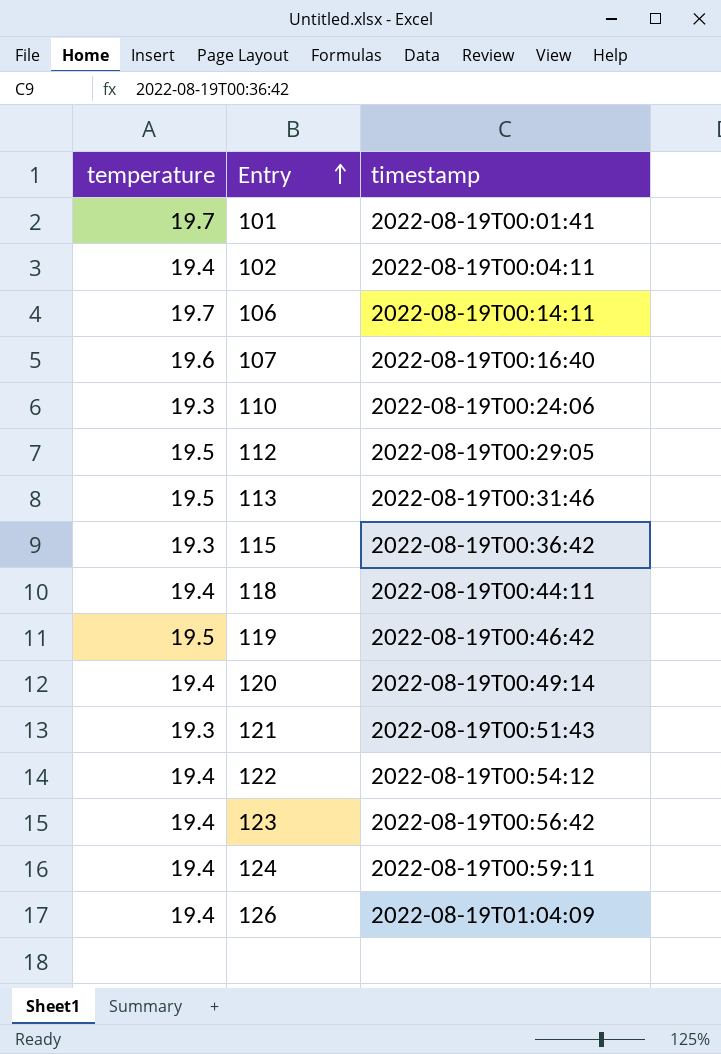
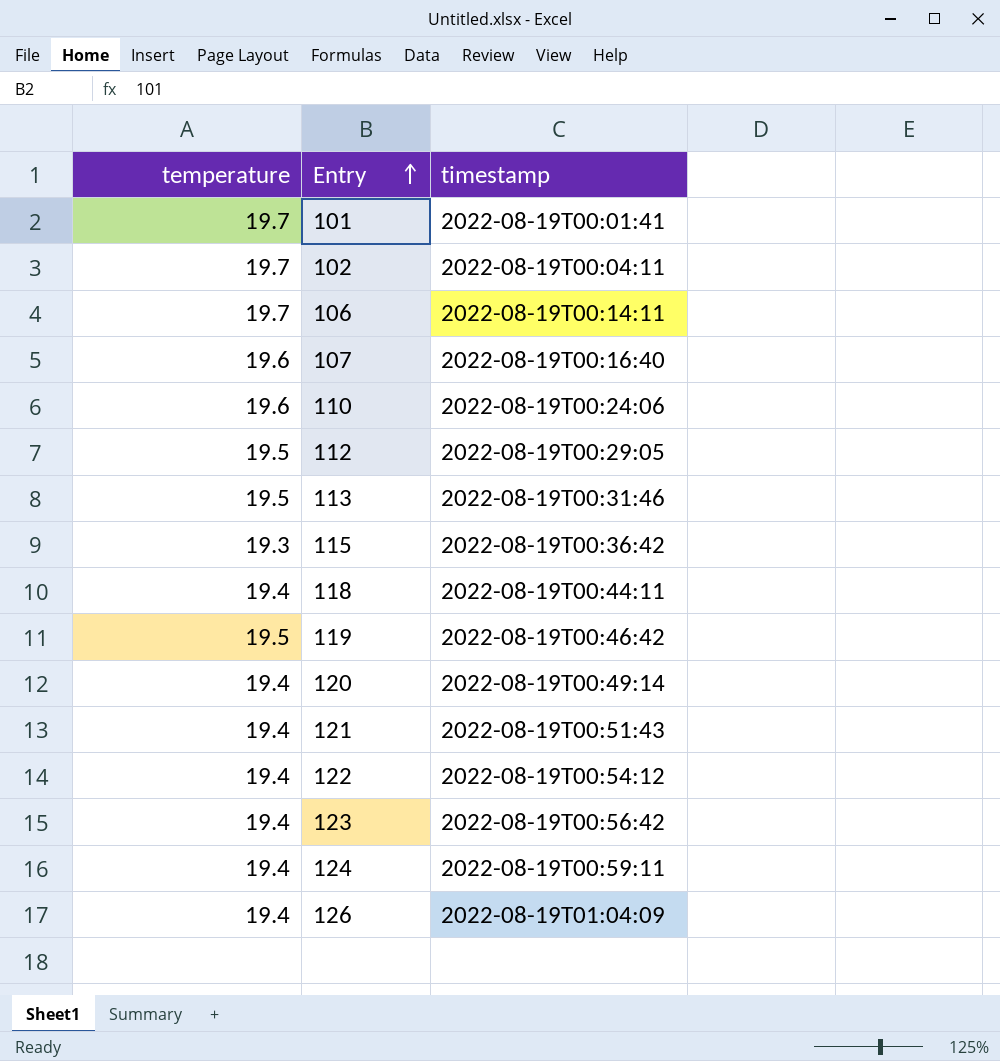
102 | temperature: 19.4 -> 19.7
110 | temperature: 19.3 -> 19.6
121 | temperature: 19.3 -> 19.4

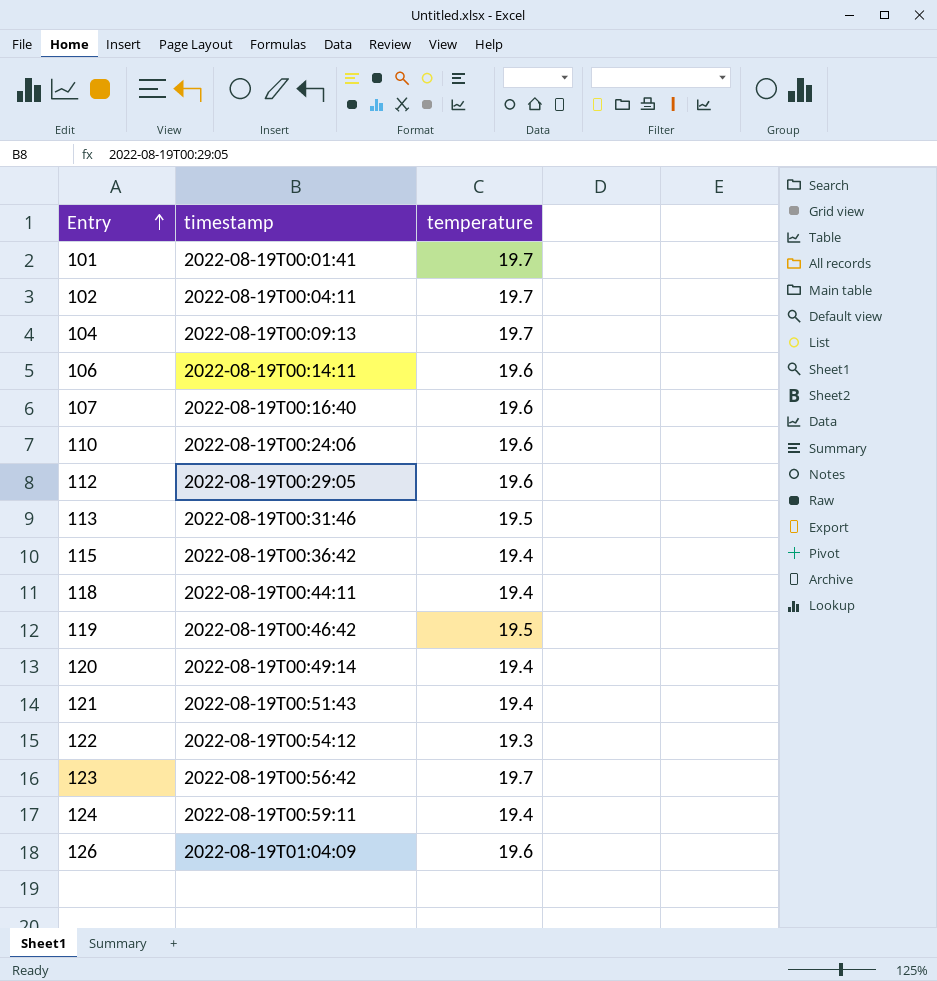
column temperature | position: 1 -> 3
row 104: none -> 2022-08-19T00:09:13 | 19.7
106 | temperature: 19.7 -> 19.6
112 | temperature: 19.5 -> 19.6
115 | temperature: 19.3 -> 19.4
122 | temperature: 19.4 -> 19.3
123 | temperature: 19.4 -> 19.7
126 | temperature: 19.4 -> 19.6

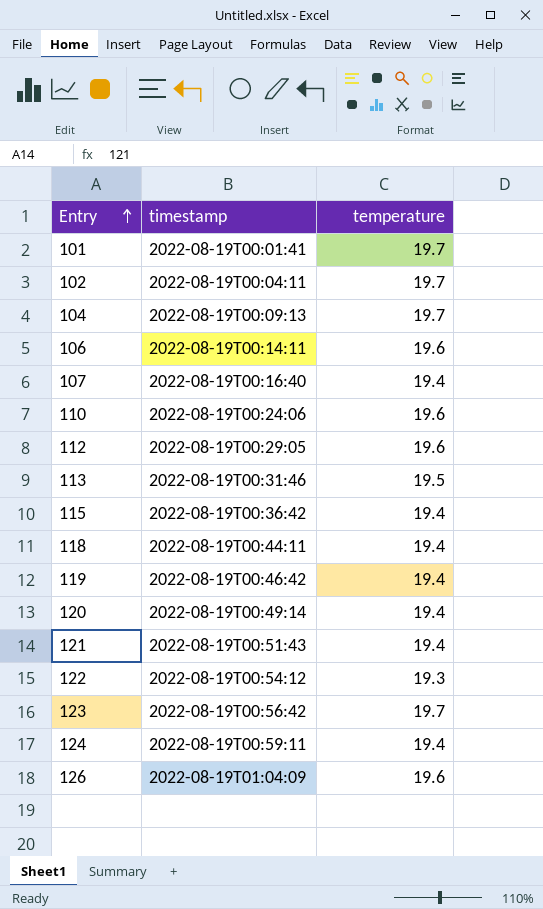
107 | temperature: 19.6 -> 19.4
119 | temperature: 19.5 -> 19.4

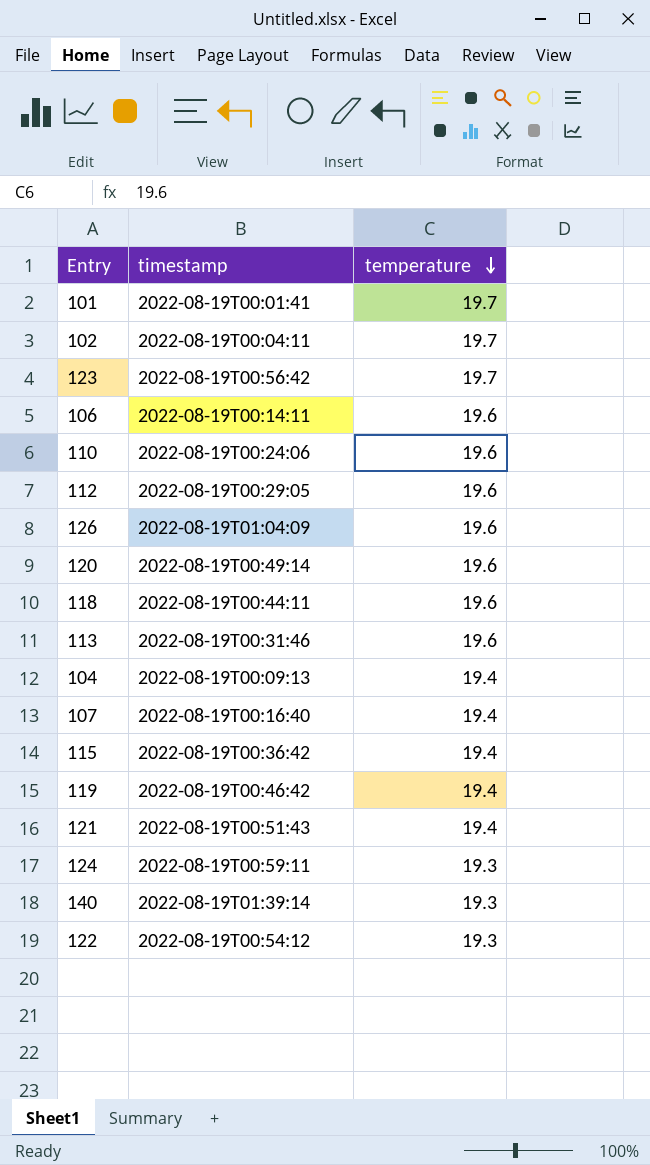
row order: Entry ascending -> temperature descending
120 | temperature: 19.4 -> 19.6
118 | temperature: 19.4 -> 19.6
113 | temperature: 19.5 -> 19.6
104 | temperature: 19.7 -> 19.4
124 | temperature: 19.4 -> 19.3
row 140: none -> 2022-08-19T01:39:14 | 19.3

